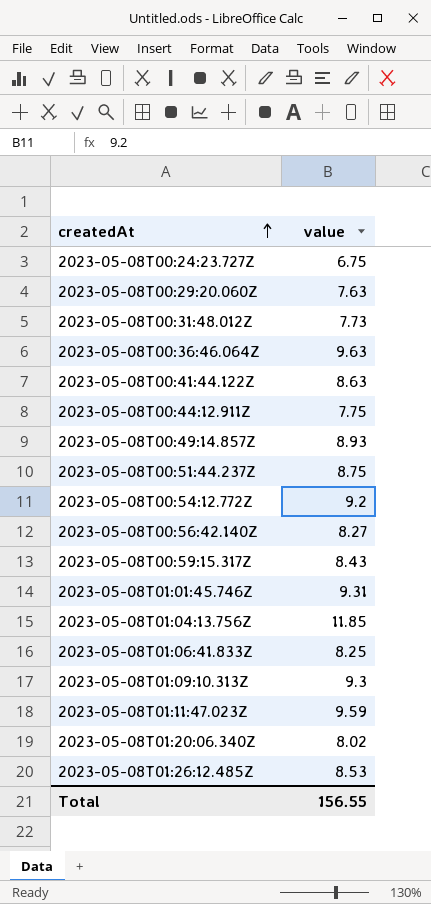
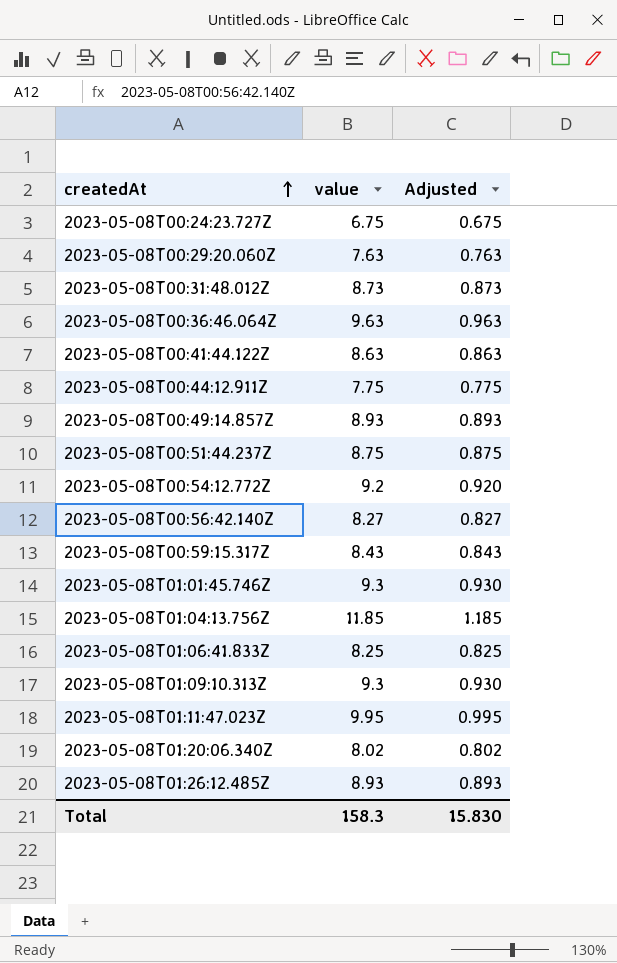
column Adjusted | formula: none -> [value] * 0.1
2023-05-08T00:31:48.012Z | value: 7.73 -> 8.73
2023-05-08T01:01:45.746Z | value: 9.31 -> 9.3
2023-05-08T01:11:47.023Z | value: 9.59 -> 9.95
2023-05-08T01:26:12.485Z | value: 8.53 -> 8.93
Total | value: 156.55 -> 158.3

